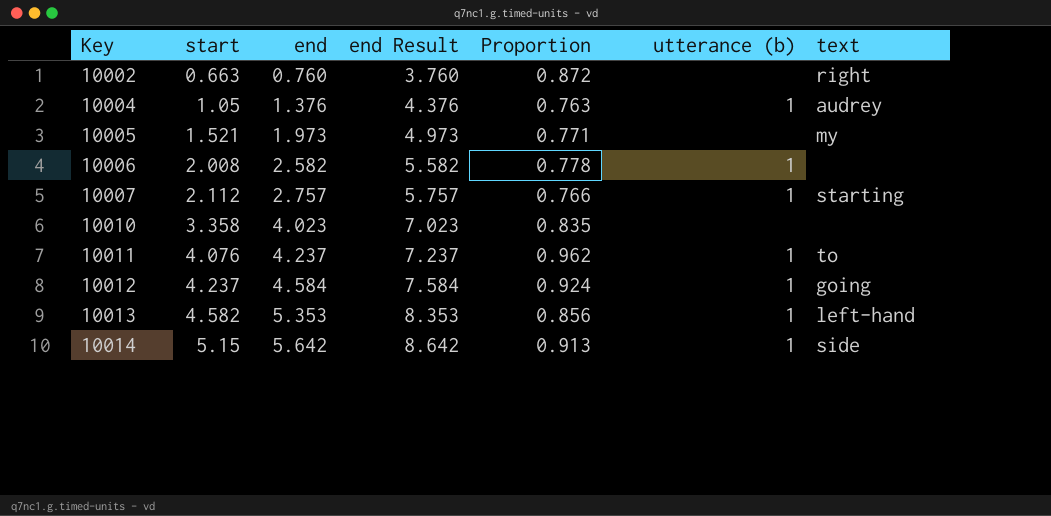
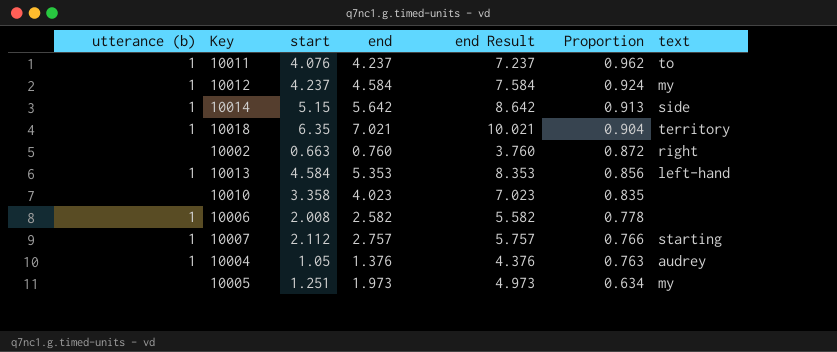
row order: Key ascending -> Proportion descending
column utterance (b) | position: 6 -> 1
10012 | text: going -> my
row 10018: none -> 1 | 6.35 | 7.021 | 10.021 | 0.904 | territory
10013 | start: 4.582 -> 4.584
10005 | start: 1.521 -> 1.251
10005 | Proportion: 0.771 -> 0.634

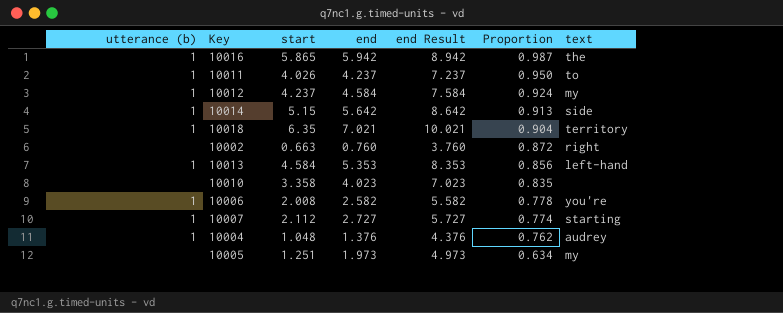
row 10016: none -> 1 | 5.865 | 5.942 | 8.942 | 0.987 | the
10011 | start: 4.076 -> 4.026
10011 | Proportion: 0.962 -> 0.950
10006 | text: none -> you're
10007 | end: 2.757 -> 2.727
10007 | end Result: 5.757 -> 5.727
10007 | Proportion: 0.766 -> 0.774
10004 | start: 1.05 -> 1.048
10004 | Proportion: 0.763 -> 0.762

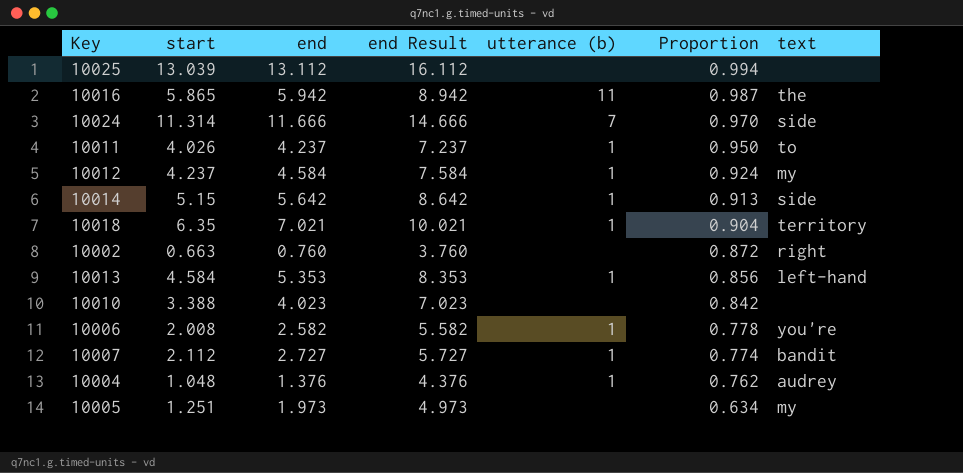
column utterance (b) | position: 1 -> 5
row 10025: none -> 13.039 | 13.112 | 16.112 | none | 0.994 | none
10016 | utterance (b): 1 -> 11
row 10024: none -> 11.314 | 11.666 | 14.666 | 7 | 0.970 | side
10010 | start: 3.358 -> 3.388
10010 | Proportion: 0.835 -> 0.842
10007 | text: starting -> bandit

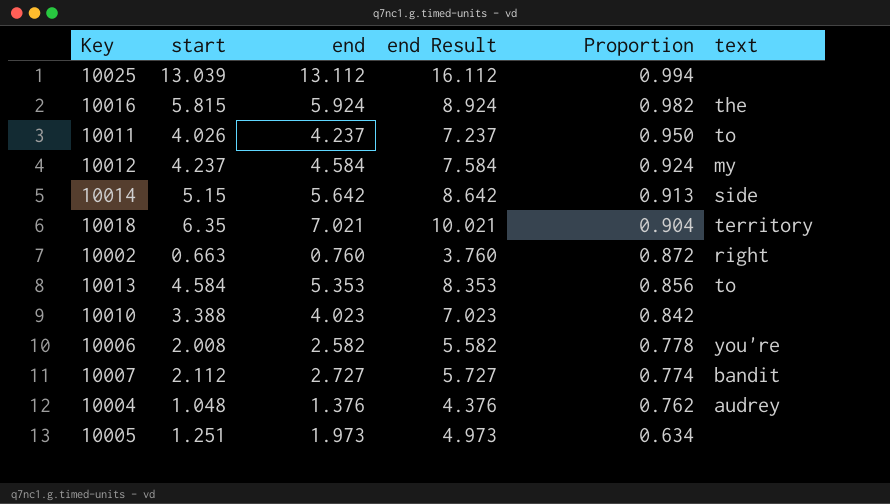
column utterance (b) | position: 5 -> none
row 10024: 11.314 | 11.666 | 14.666 | 7 | 0.970 | side -> none
10016 | start: 5.865 -> 5.815
10016 | end: 5.942 -> 5.924
10016 | end Result: 8.942 -> 8.924
10016 | Proportion: 0.987 -> 0.982
10013 | text: left-hand -> to
10005 | text: my -> none

